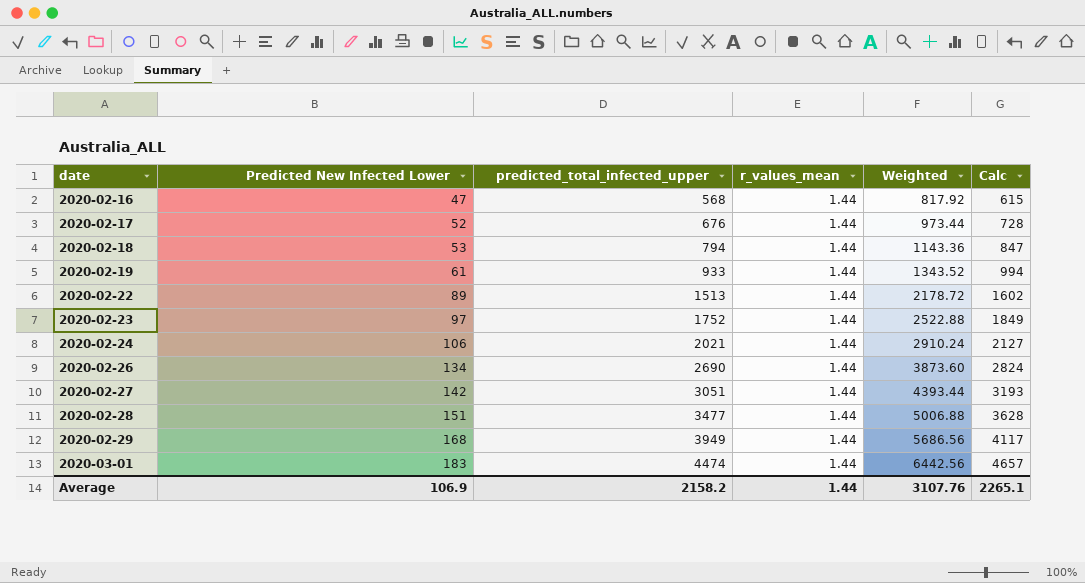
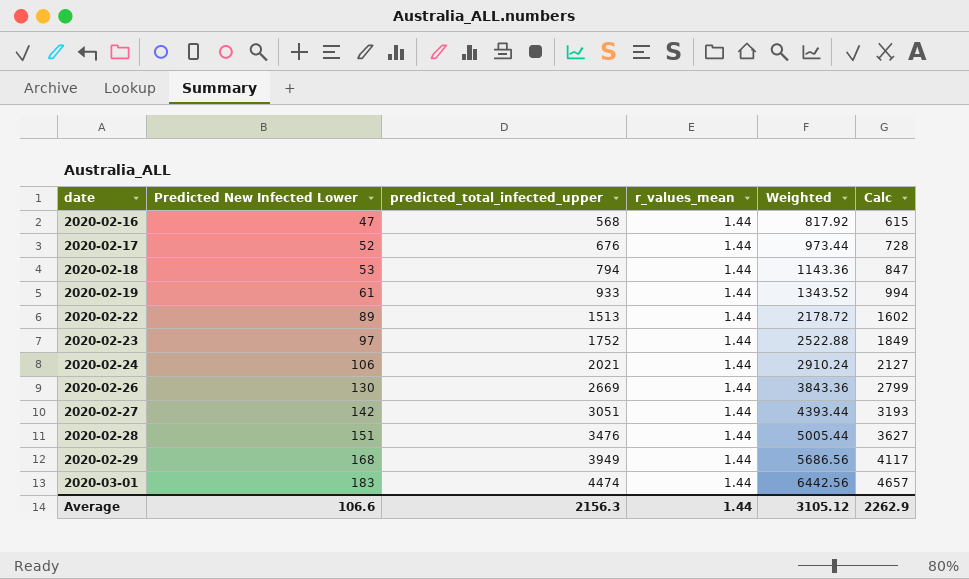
2020-02-26 | Predicted New Infected Lower: 134 -> 130
2020-02-26 | predicted_total_infected_upper: 2690 -> 2669
2020-02-26 | Weighted: 3873.60 -> 3843.36
2020-02-26 | Calc: 2824 -> 2799
2020-02-28 | predicted_total_infected_upper: 3477 -> 3476
2020-02-28 | Weighted: 5006.88 -> 5005.44
2020-02-28 | Calc: 3628 -> 3627
Average | Predicted New Infected Lower: 106.9 -> 106.6
Average | predicted_total_infected_upper: 2158.2 -> 2156.3
Average | Weighted: 3107.76 -> 3105.12
Average | Calc: 2265.1 -> 2262.9

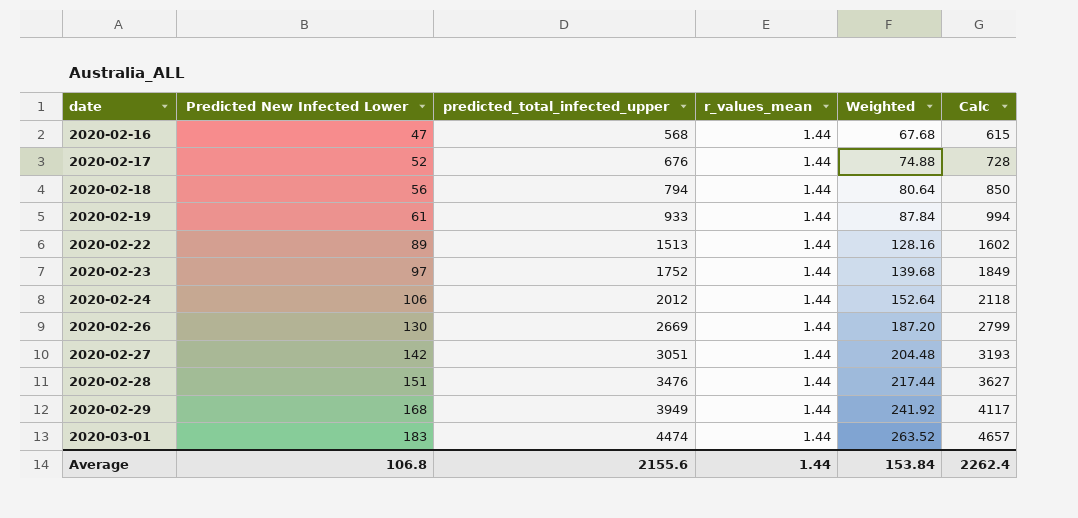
column Weighted | formula: [predicted_total_infected_upper] * [r_values_mean] -> [Predicted New Infected Lower] * [r_values_mean]
2020-02-18 | Predicted New Infected Lower: 53 -> 56
2020-02-18 | Calc: 847 -> 850
2020-02-24 | predicted_total_infected_upper: 2021 -> 2012
2020-02-24 | Calc: 2127 -> 2118
Average | Predicted New Infected Lower: 106.6 -> 106.8
Average | predicted_total_infected_upper: 2156.3 -> 2155.6
Average | Weighted: 3105.12 -> 153.84
Average | Calc: 2262.9 -> 2262.4

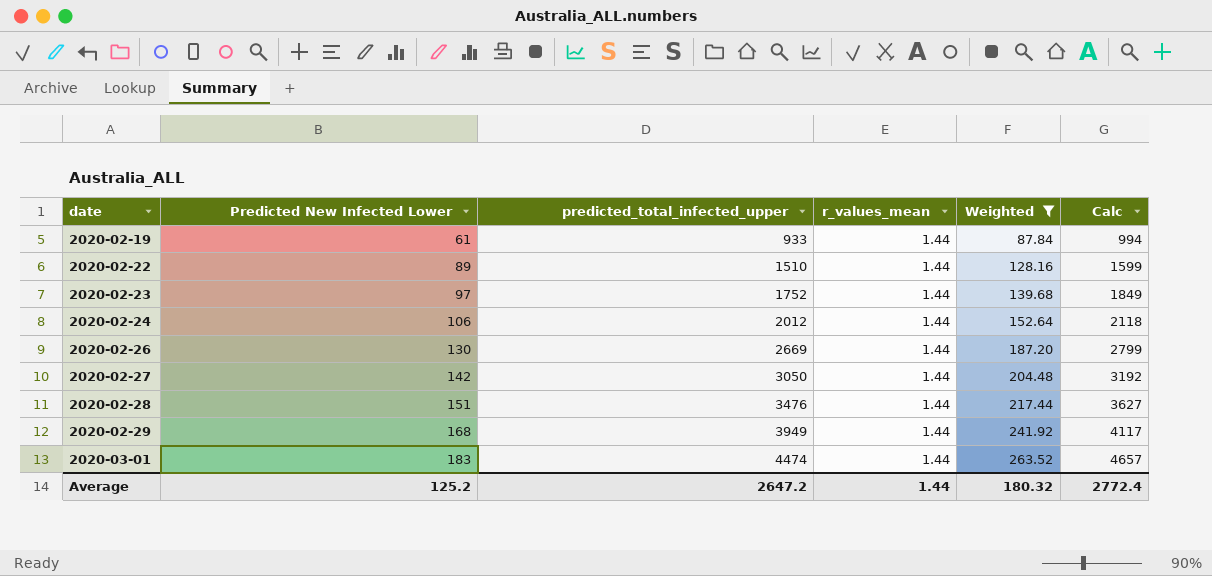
filter: none -> Weighted >= 87.84
2020-02-22 | predicted_total_infected_upper: 1513 -> 1510
2020-02-22 | Calc: 1602 -> 1599
2020-02-27 | predicted_total_infected_upper: 3051 -> 3050
2020-02-27 | Calc: 3193 -> 3192
Average | Predicted New Infected Lower: 106.8 -> 125.2
Average | predicted_total_infected_upper: 2155.6 -> 2647.2
Average | Weighted: 153.84 -> 180.32
Average | Calc: 2262.4 -> 2772.4

